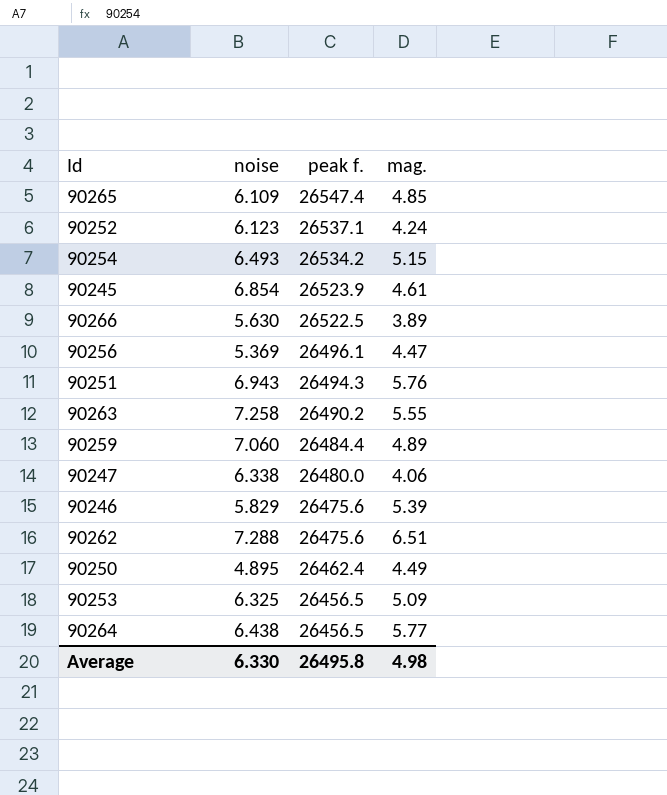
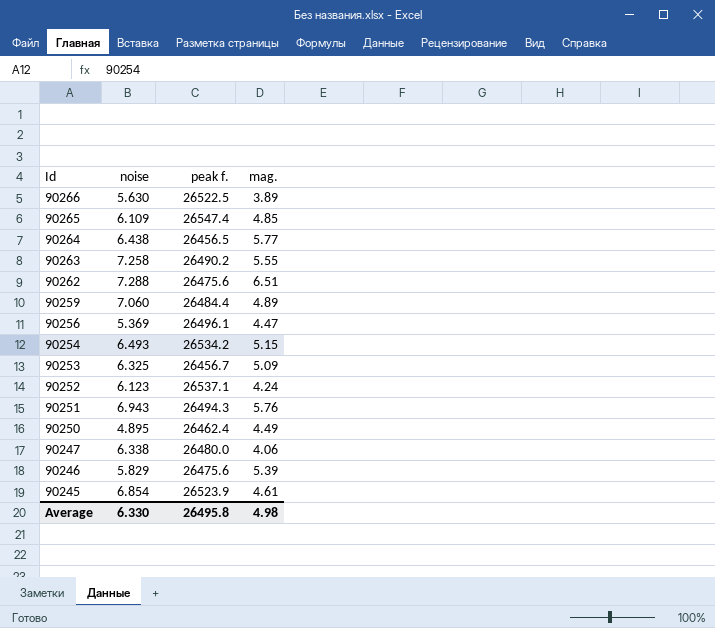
row order: peak f. descending -> Id descending
90253 | peak f.: 26456.5 -> 26456.7

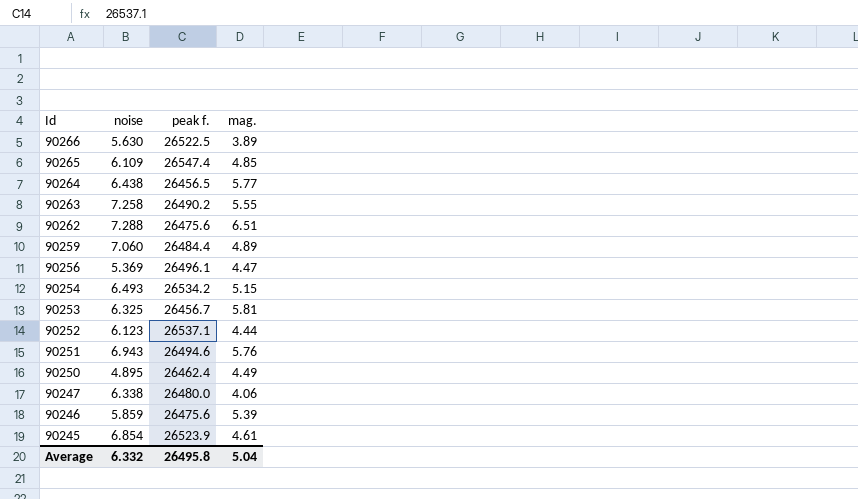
90253 | mag.: 5.09 -> 5.81
90252 | mag.: 4.24 -> 4.44
90251 | peak f.: 26494.3 -> 26494.6
90246 | noise: 5.829 -> 5.859
Average | noise: 6.330 -> 6.332
Average | mag.: 4.98 -> 5.04

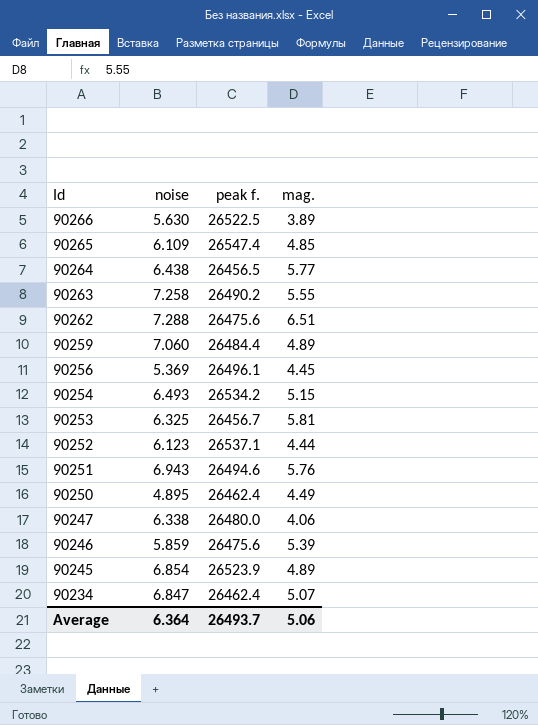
90256 | mag.: 4.47 -> 4.45
90245 | mag.: 4.61 -> 4.89
row 90234: none -> 6.847 | 26462.4 | 5.07
Average | noise: 6.332 -> 6.364
Average | peak f.: 26495.8 -> 26493.7
Average | mag.: 5.04 -> 5.06

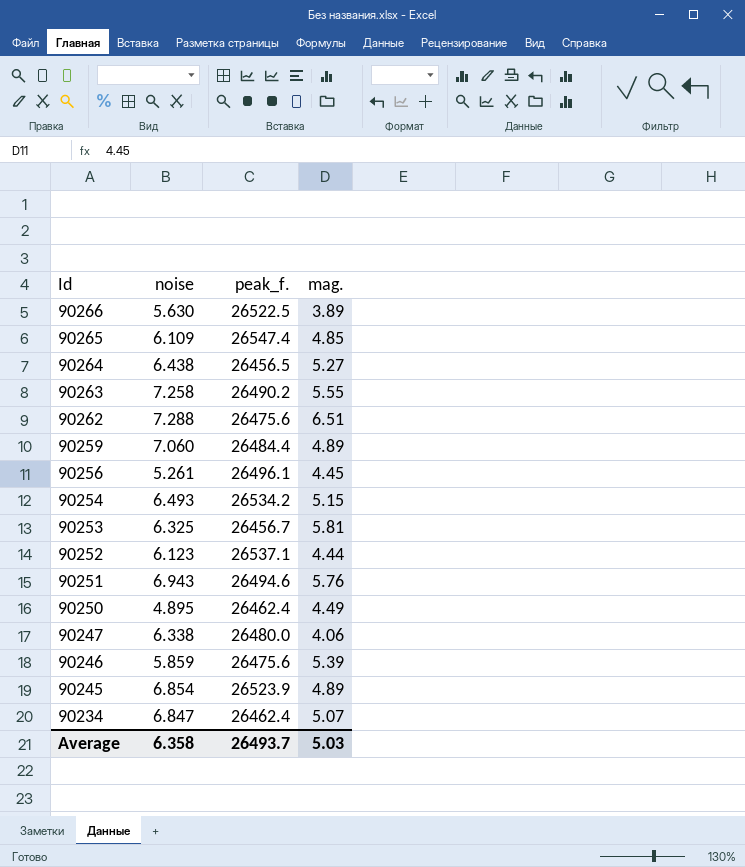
column name: peak f. -> peak_f.
90264 | mag.: 5.77 -> 5.27
90256 | noise: 5.369 -> 5.261
Average | noise: 6.364 -> 6.358
Average | mag.: 5.06 -> 5.03

